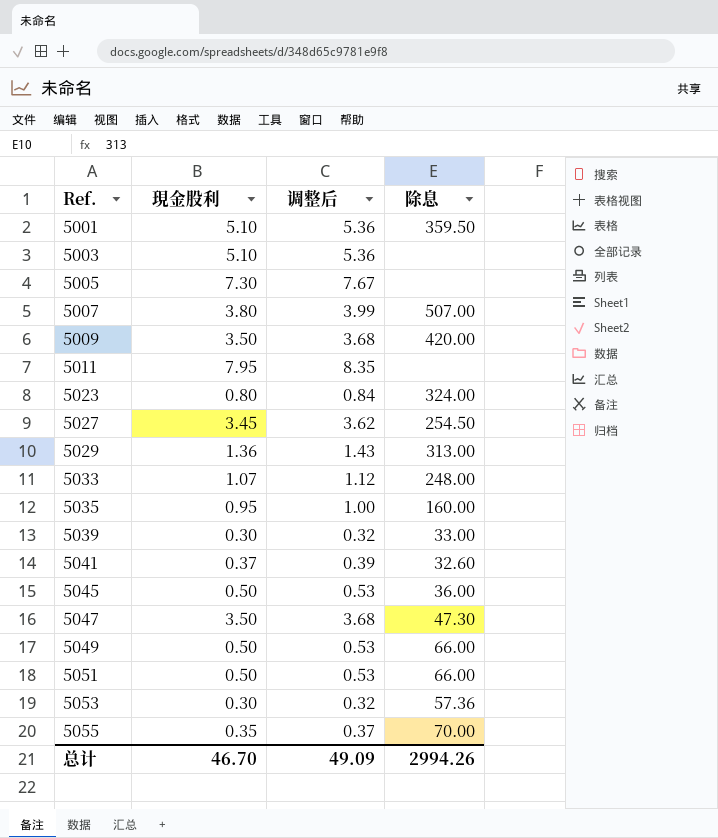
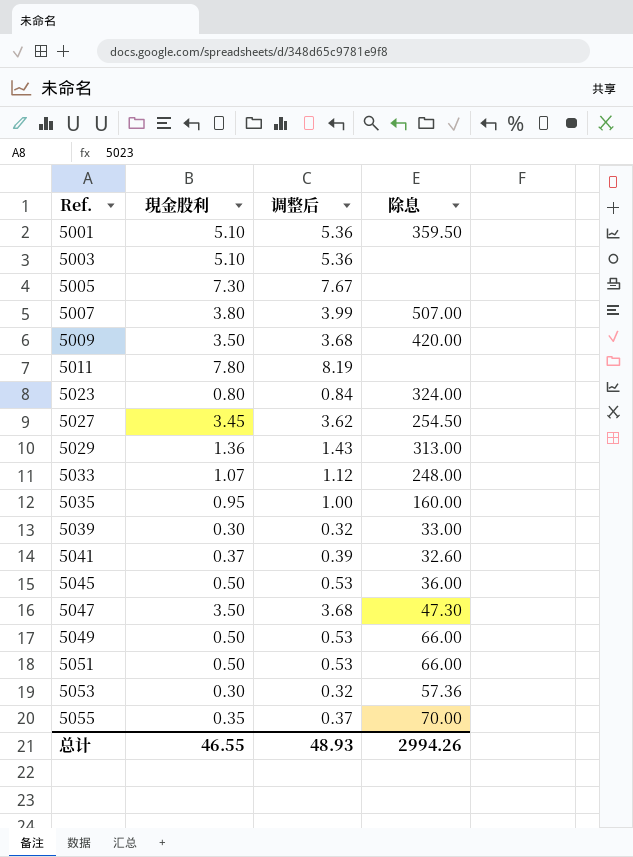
5011 | 現金股利: 7.95 -> 7.80
5011 | 调整后: 8.35 -> 8.19
总计 | 現金股利: 46.70 -> 46.55
总计 | 调整后: 49.09 -> 48.93

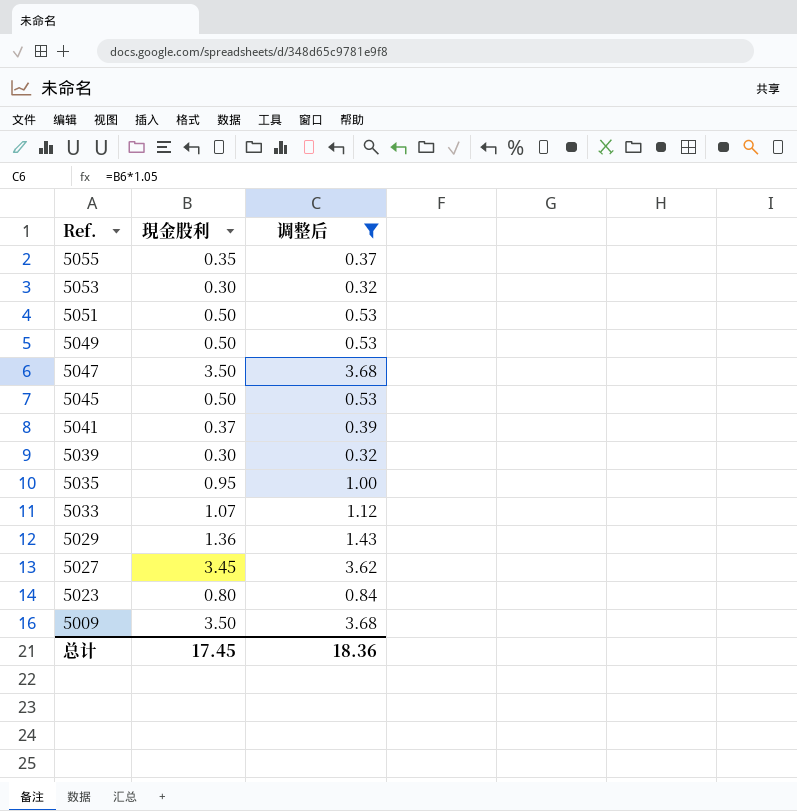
filter: none -> 调整后 <= 3.68
row order: Ref. ascending -> Ref. descending
column 除息 | position: 4 -> none
总计 | 現金股利: 46.55 -> 17.45
总计 | 调整后: 48.93 -> 18.36

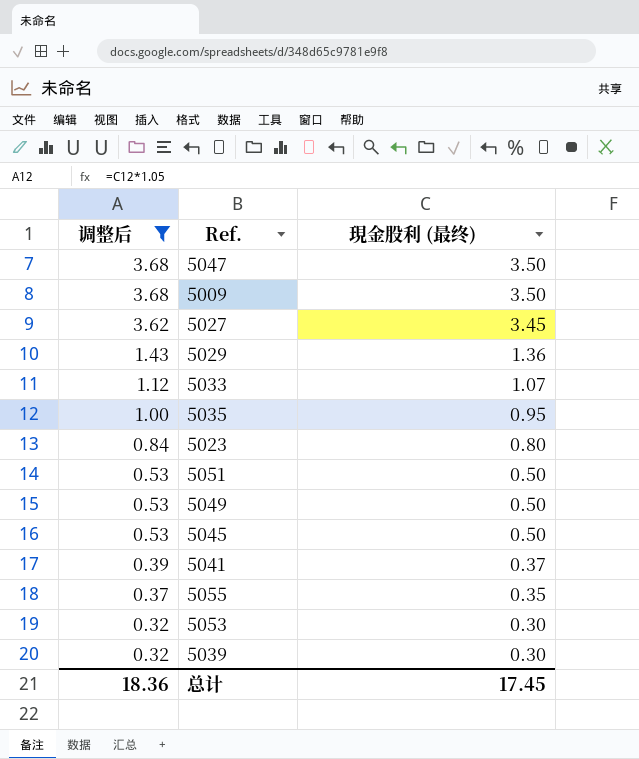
row order: Ref. descending -> 调整后 descending
column 调整后 | position: 3 -> 1
column name: 現金股利 -> 現金股利 (最终)

